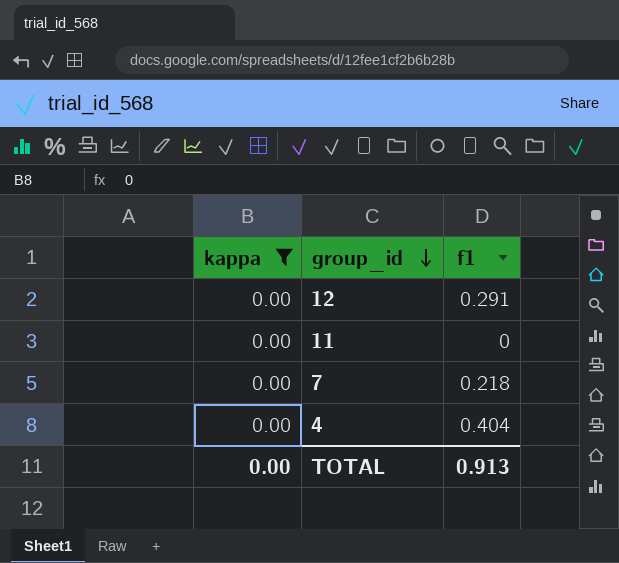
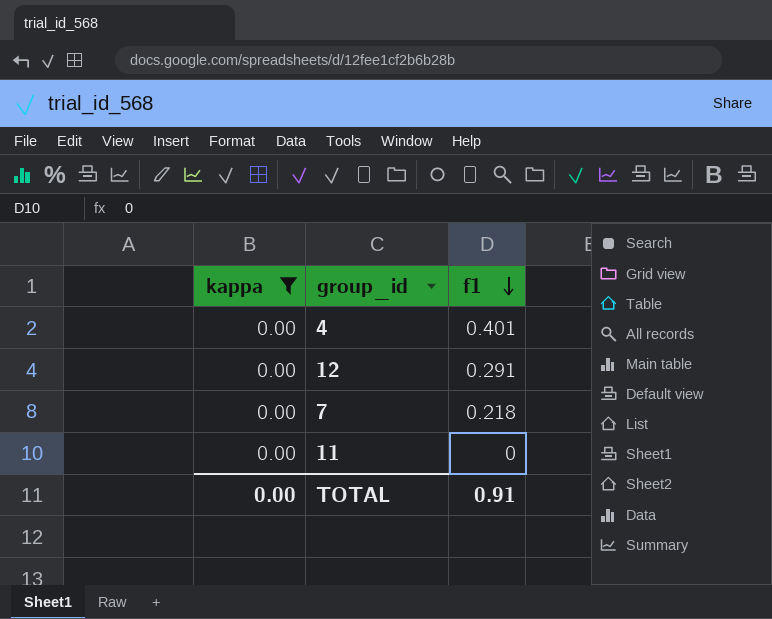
row order: group_id descending -> f1 descending
4 | f1: 0.404 -> 0.401
TOTAL | f1: 0.913 -> 0.91

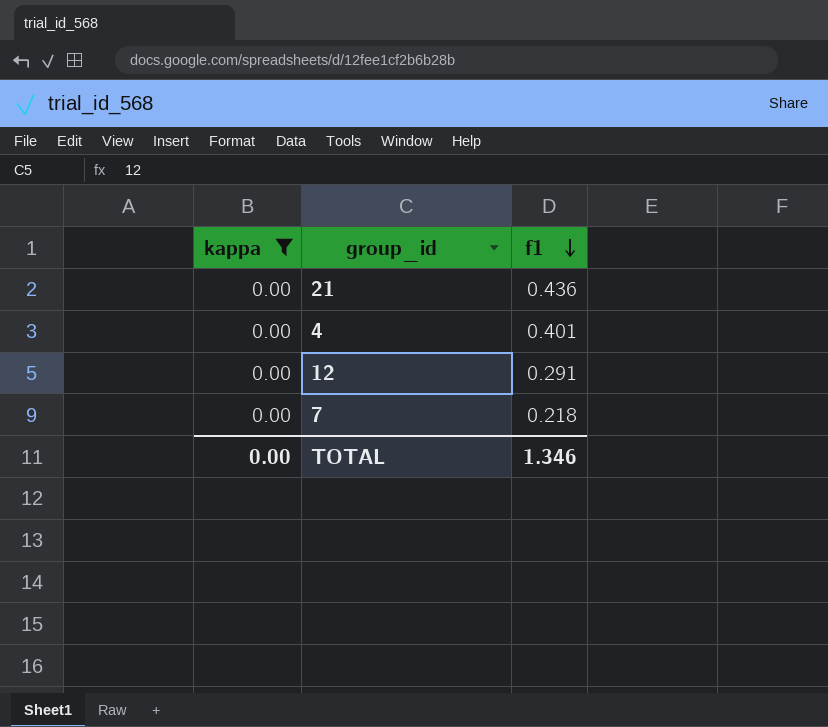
row 11: 0.00 | 0 -> none
row 21: none -> 0.00 | 0.436
TOTAL | f1: 0.91 -> 1.346

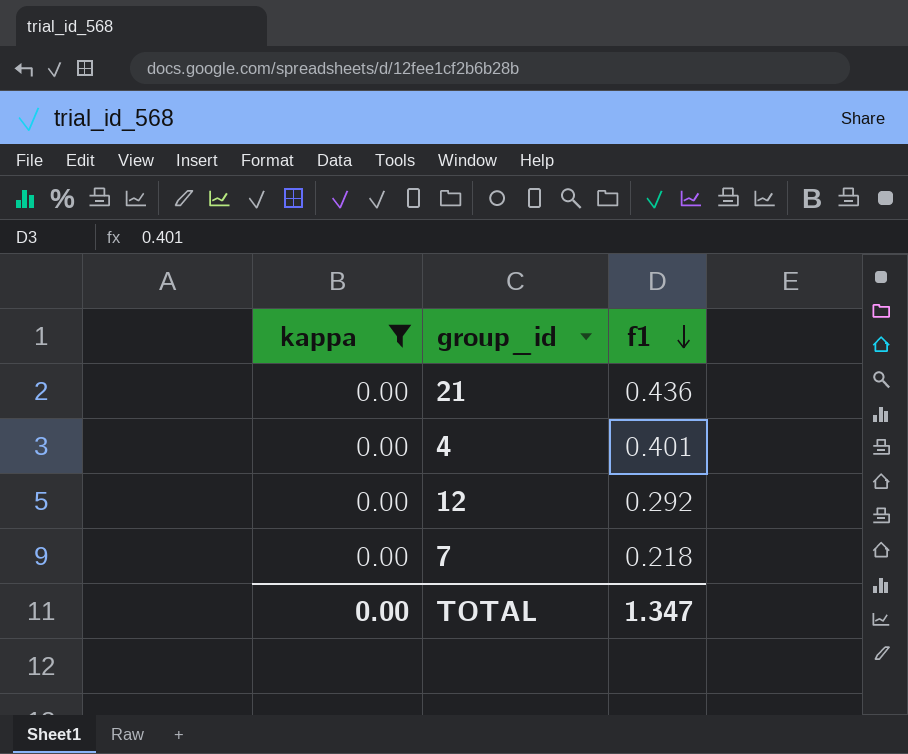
12 | f1: 0.291 -> 0.292
TOTAL | f1: 1.346 -> 1.347

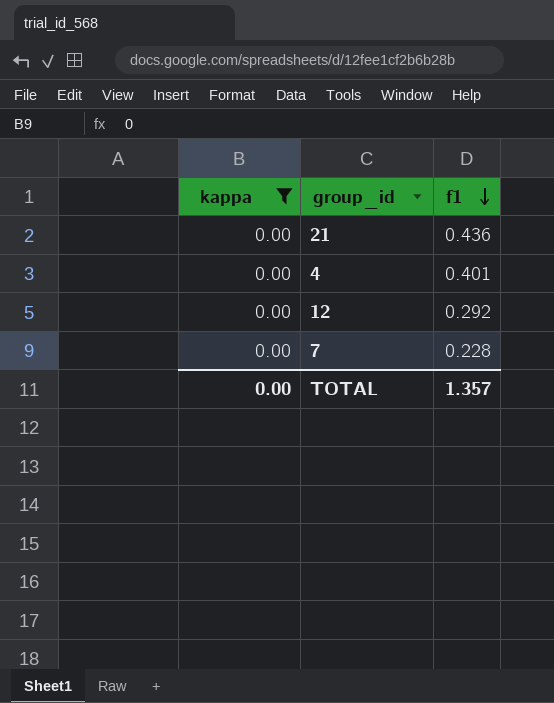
7 | f1: 0.218 -> 0.228
TOTAL | f1: 1.347 -> 1.357

